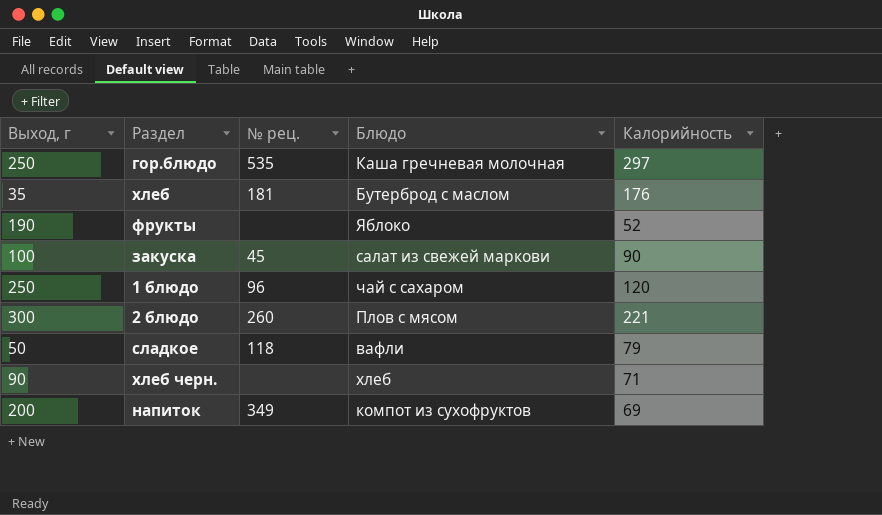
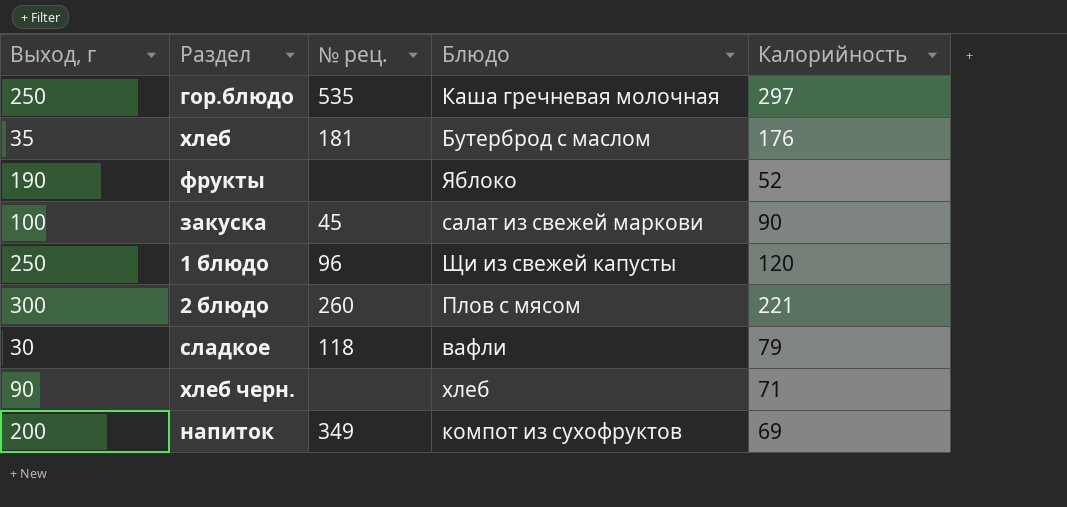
1 блюдо | Блюдо: чай с сахаром -> Щи из свежей капусты
сладкое | Выход, г: 50 -> 30

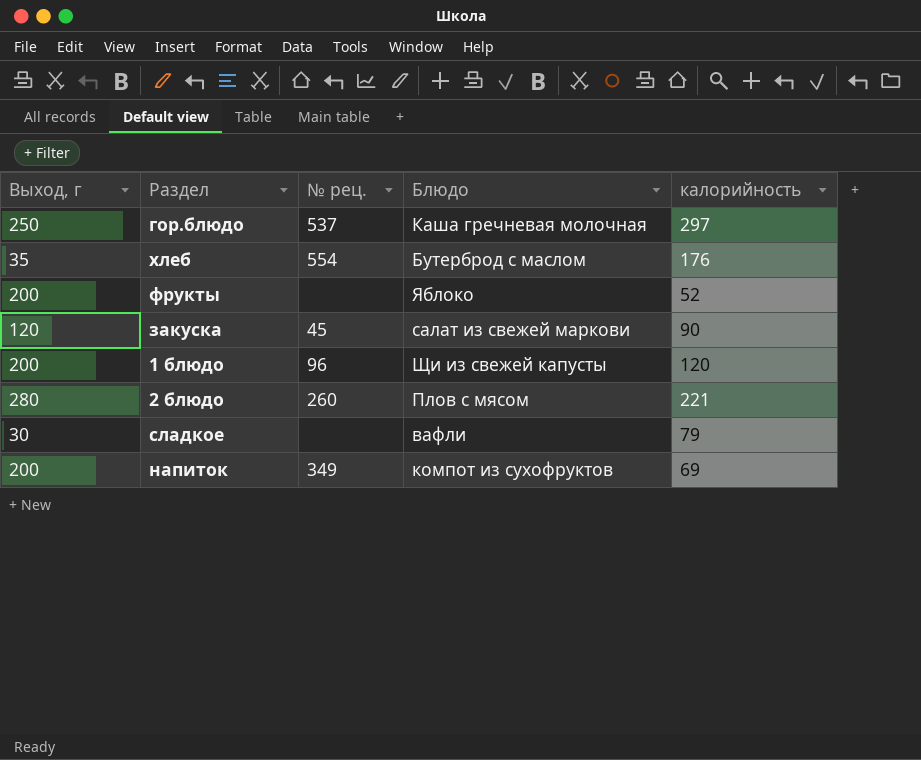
column name: Калорийность -> калорийность
row хлеб черн.: 90 | none | хлеб | 71 -> none
гор.блюдо | № рец.: 535 -> 537
хлеб | № рец.: 181 -> 554
фрукты | Выход, г: 190 -> 200
закуска | Выход, г: 100 -> 120
1 блюдо | Выход, г: 250 -> 200
2 блюдо | Выход, г: 300 -> 280
сладкое | № рец.: 118 -> none

